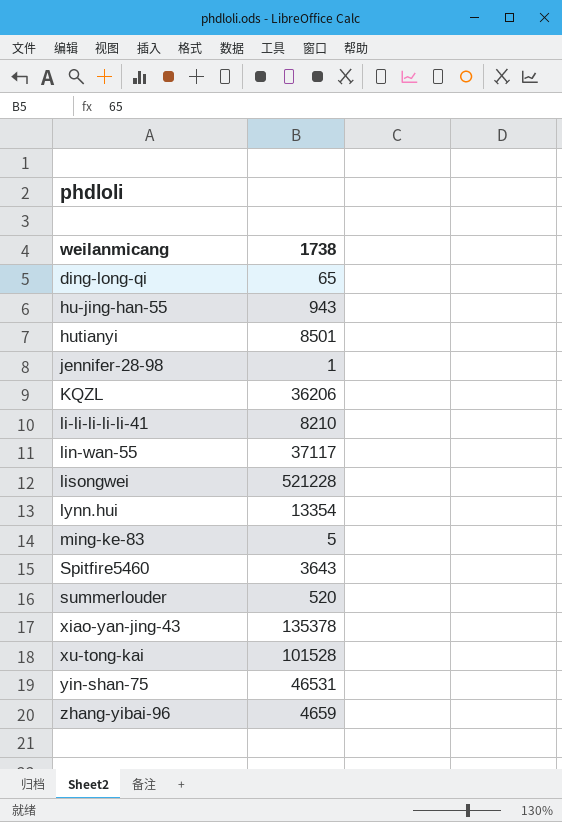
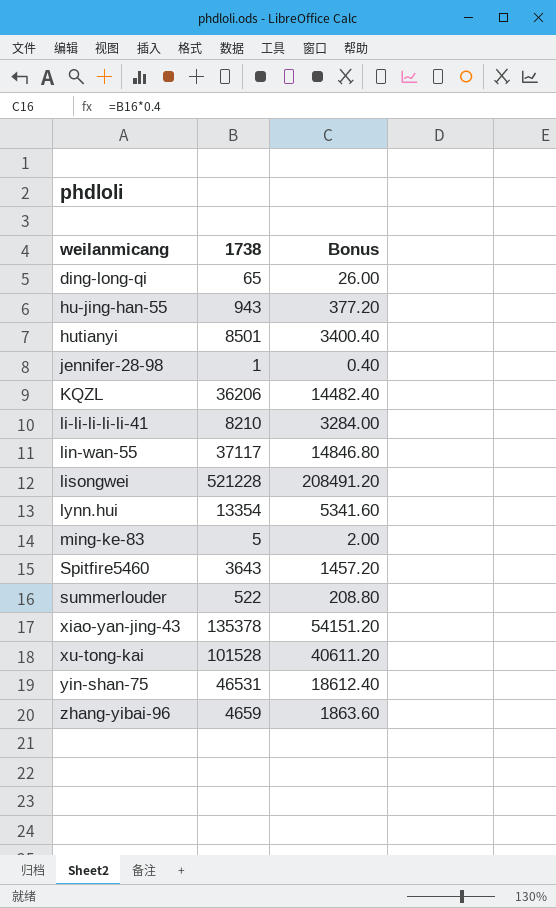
column Bonus | formula: none -> [1738] * 0.4
summerlouder | 1738: 520 -> 522

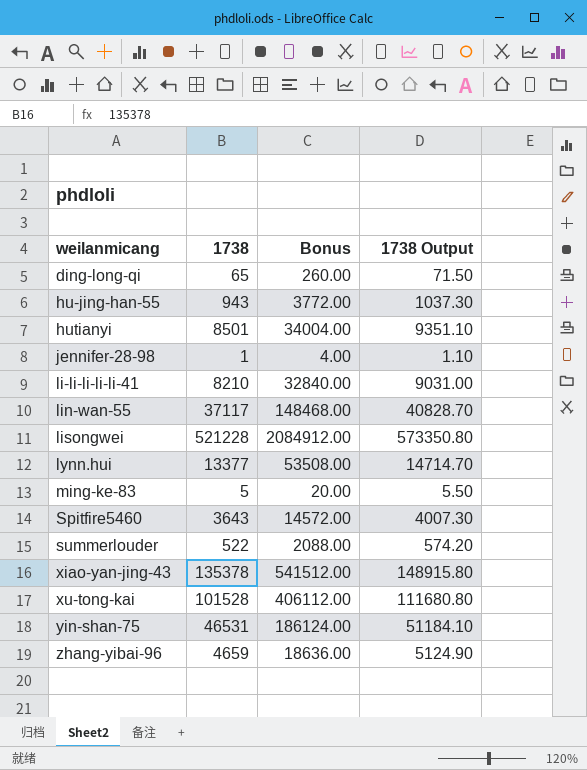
column Bonus | formula: [1738] * 0.4 -> [1738] * 4
column 1738 Output | formula: none -> [1738] * 1.1
row KQZL: 36206 | 14482.40 -> none
lynn.hui | 1738: 13354 -> 13377

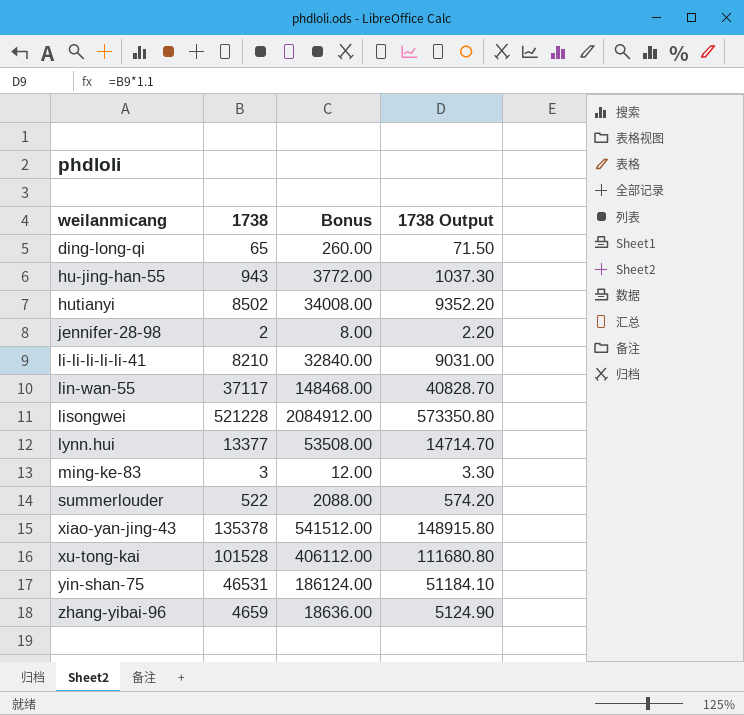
row Spitfire5460: 3643 | 14572.00 | 4007.30 -> none
hutianyi | 1738: 8501 -> 8502
hutianyi | Bonus: 34004.00 -> 34008.00
hutianyi | 1738 Output: 9351.10 -> 9352.20
jennifer-28-98 | 1738: 1 -> 2
jennifer-28-98 | Bonus: 4.00 -> 8.00
jennifer-28-98 | 1738 Output: 1.10 -> 2.20
ming-ke-83 | 1738: 5 -> 3
ming-ke-83 | Bonus: 20.00 -> 12.00
ming-ke-83 | 1738 Output: 5.50 -> 3.30

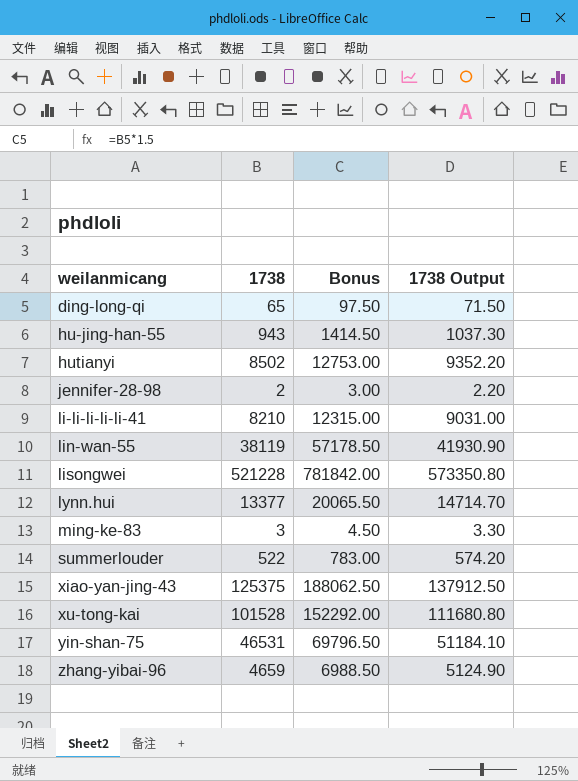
column Bonus | formula: [1738] * 4 -> [1738] * 1.5
lin-wan-55 | 1738: 37117 -> 38119
lin-wan-55 | 1738 Output: 40828.70 -> 41930.90
xiao-yan-jing-43 | 1738: 135378 -> 125375
xiao-yan-jing-43 | 1738 Output: 148915.80 -> 137912.50

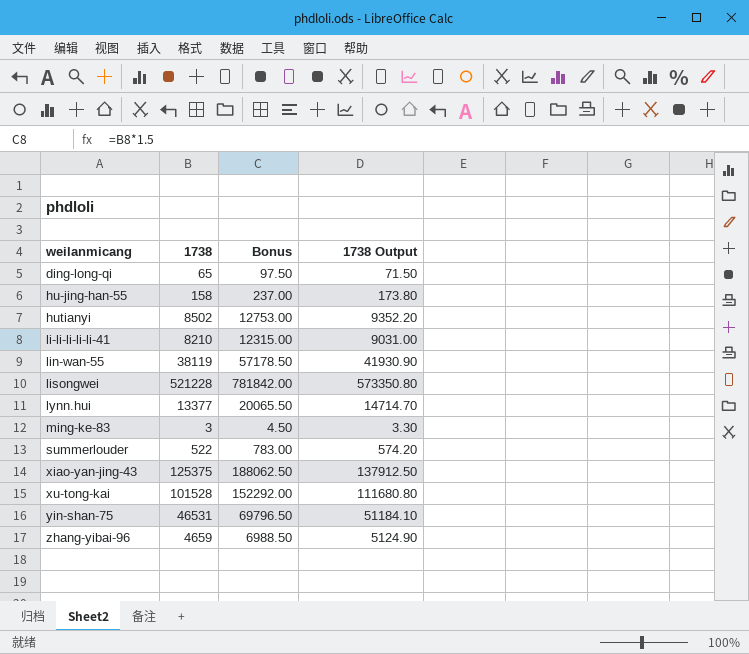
row jennifer-28-98: 2 | 3.00 | 2.20 -> none
hu-jing-han-55 | 1738: 943 -> 158
hu-jing-han-55 | Bonus: 1414.50 -> 237.00
hu-jing-han-55 | 1738 Output: 1037.30 -> 173.80

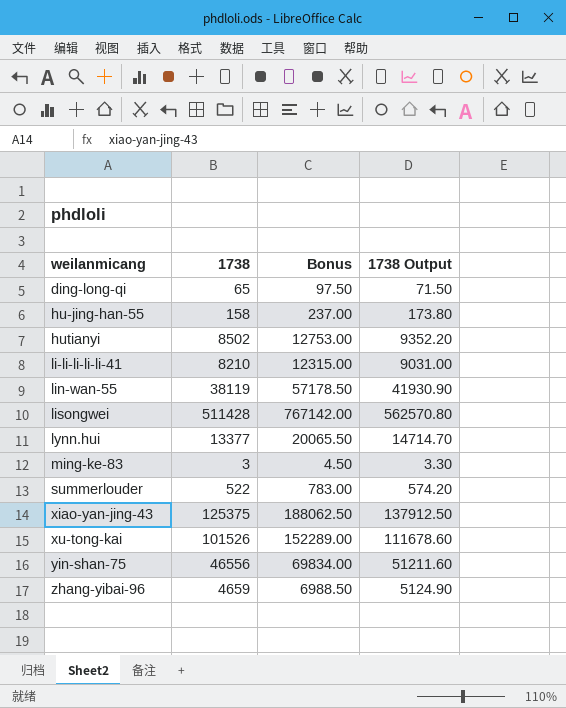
lisongwei | 1738: 521228 -> 511428
lisongwei | Bonus: 781842.00 -> 767142.00
lisongwei | 1738 Output: 573350.80 -> 562570.80
xu-tong-kai | 1738: 101528 -> 101526
xu-tong-kai | Bonus: 152292.00 -> 152289.00
xu-tong-kai | 1738 Output: 111680.80 -> 111678.60
yin-shan-75 | 1738: 46531 -> 46556
yin-shan-75 | Bonus: 69796.50 -> 69834.00
yin-shan-75 | 1738 Output: 51184.10 -> 51211.60

